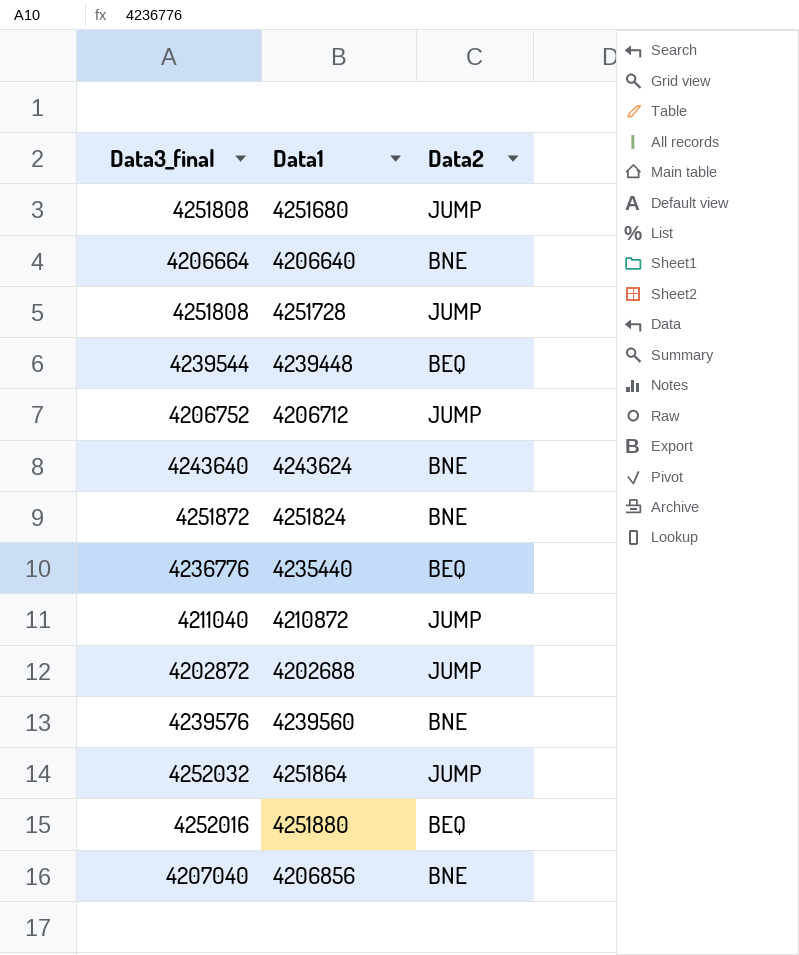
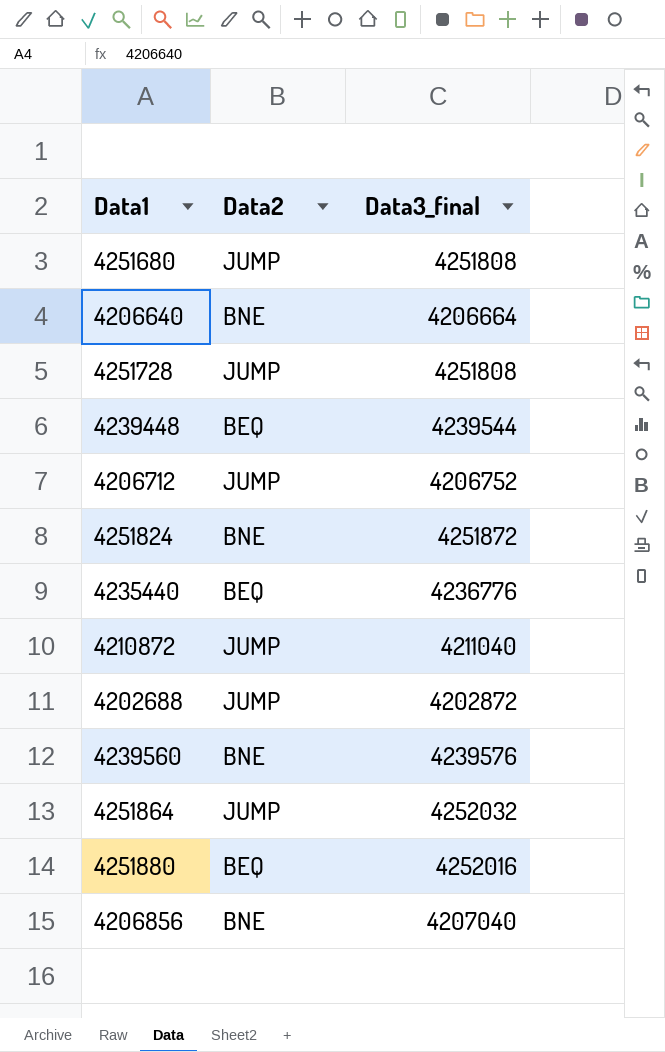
column Data3_final | position: 1 -> 3
row 4243624: 4243640 | BNE -> none

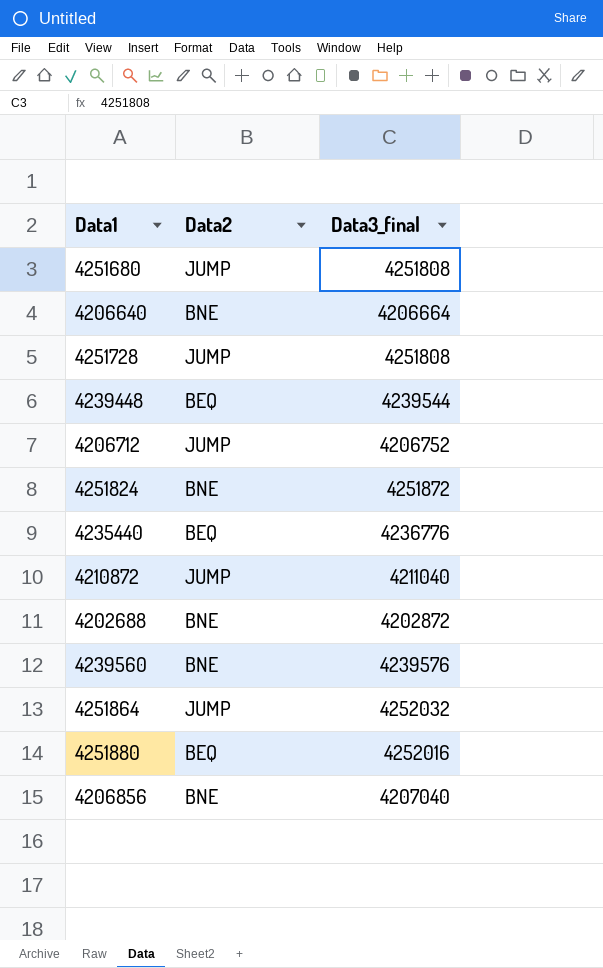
4202688 | Data2: JUMP -> BNE

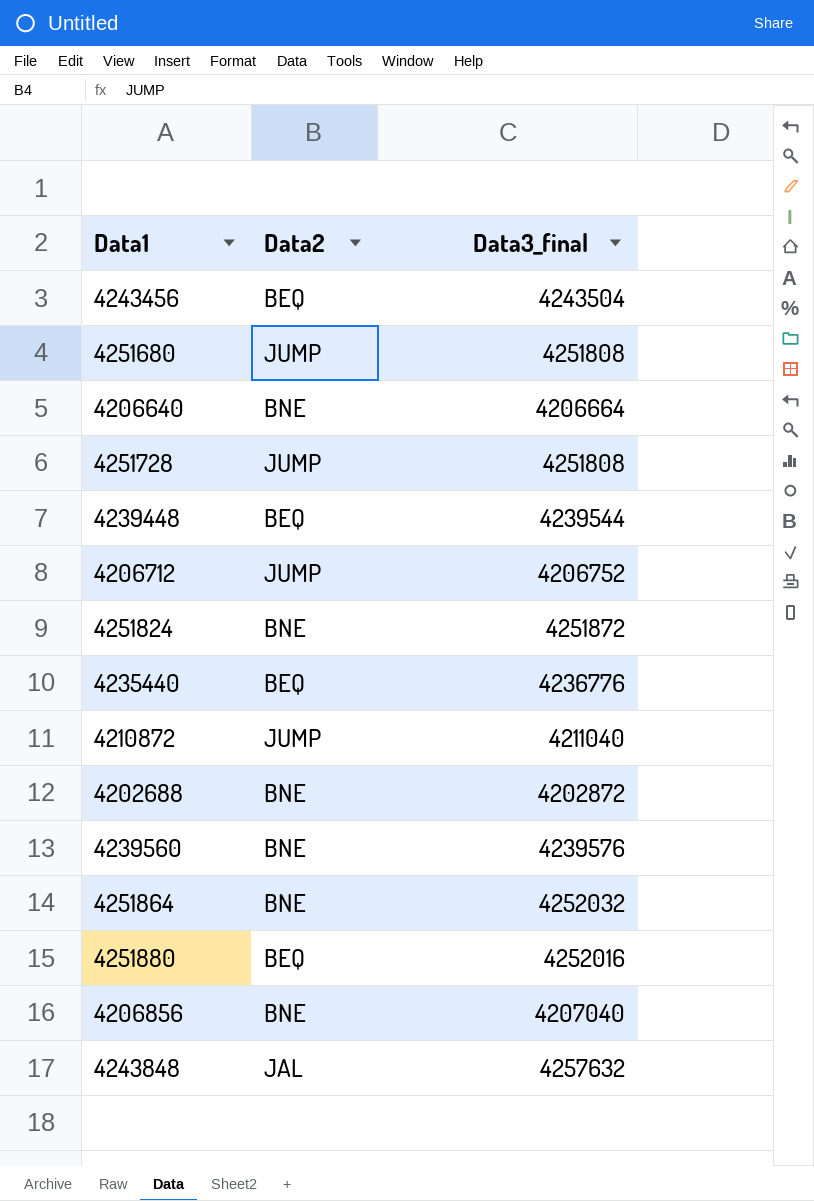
row 4243456: none -> BEQ | 4243504
4251864 | Data2: JUMP -> BNE
row 4243848: none -> JAL | 4257632

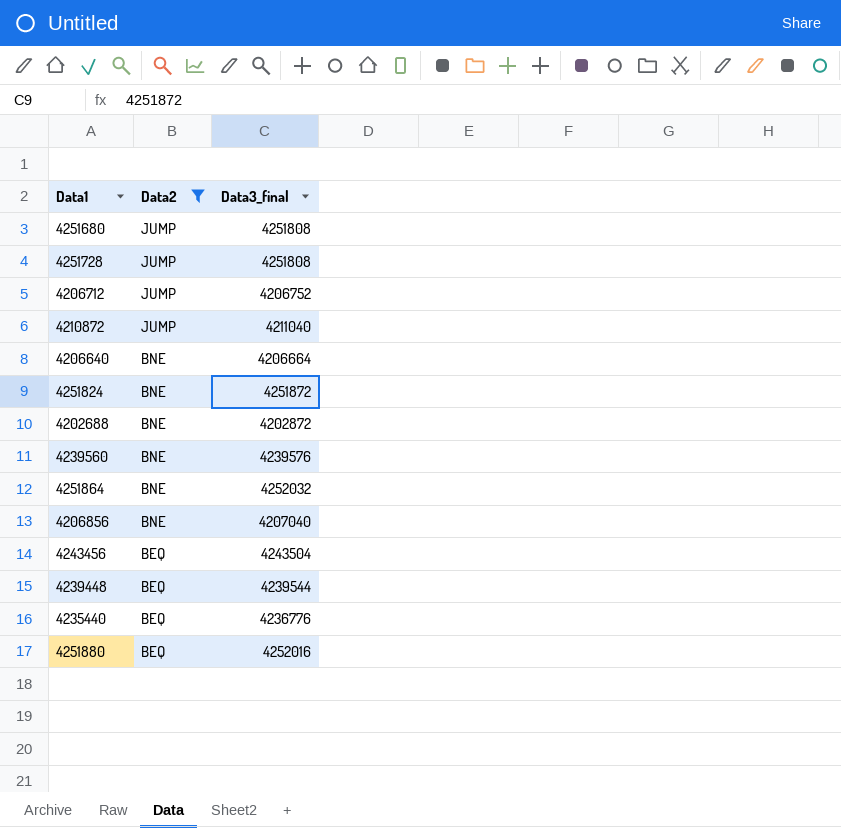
filter: none -> Data2 != JAL
row order: none -> Data2 descending

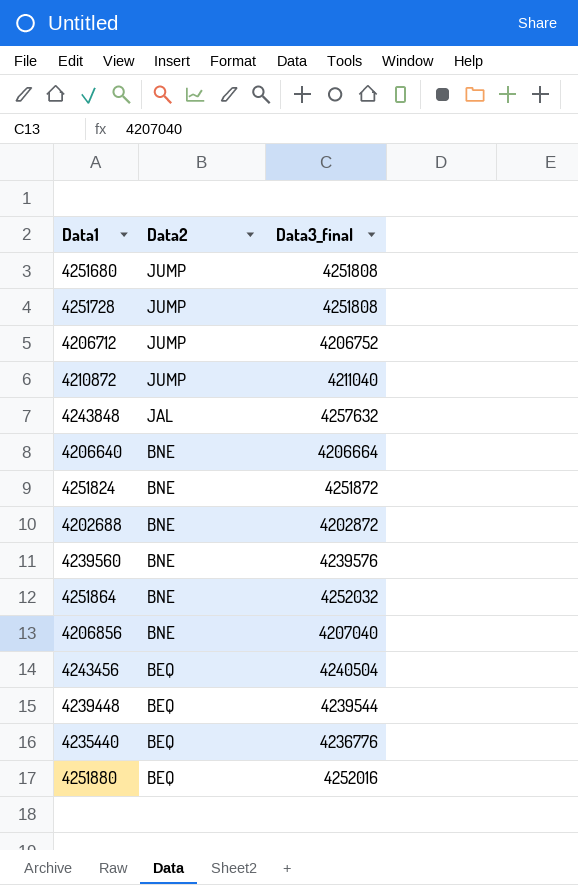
filter: Data2 != JAL -> none
4243456 | Data3_final: 4243504 -> 4240504

